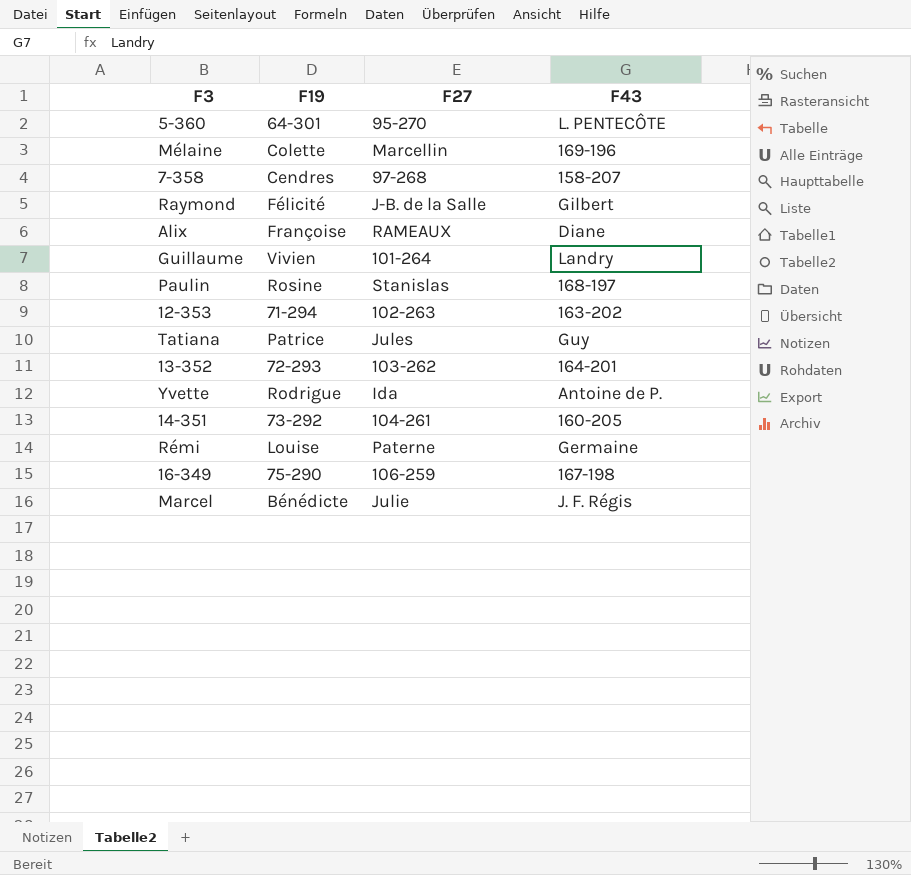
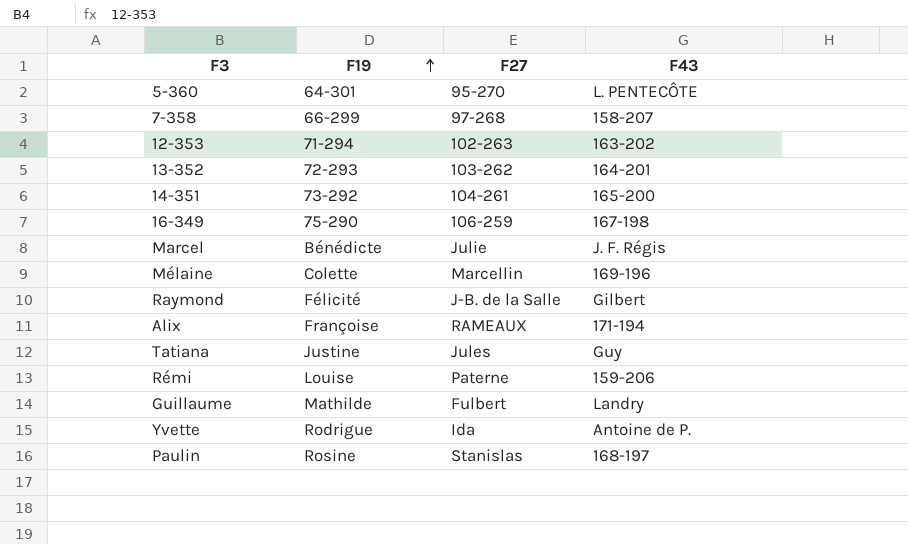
row order: none -> F19 ascending
7-358 | F19: Cendres -> 66-299
14-351 | F43: 160-205 -> 165-200
Alix | F43: Diane -> 171-194
Tatiana | F19: Patrice -> Justine
Rémi | F43: Germaine -> 159-206
Guillaume | F19: Vivien -> Mathilde
Guillaume | F27: 101-264 -> Fulbert

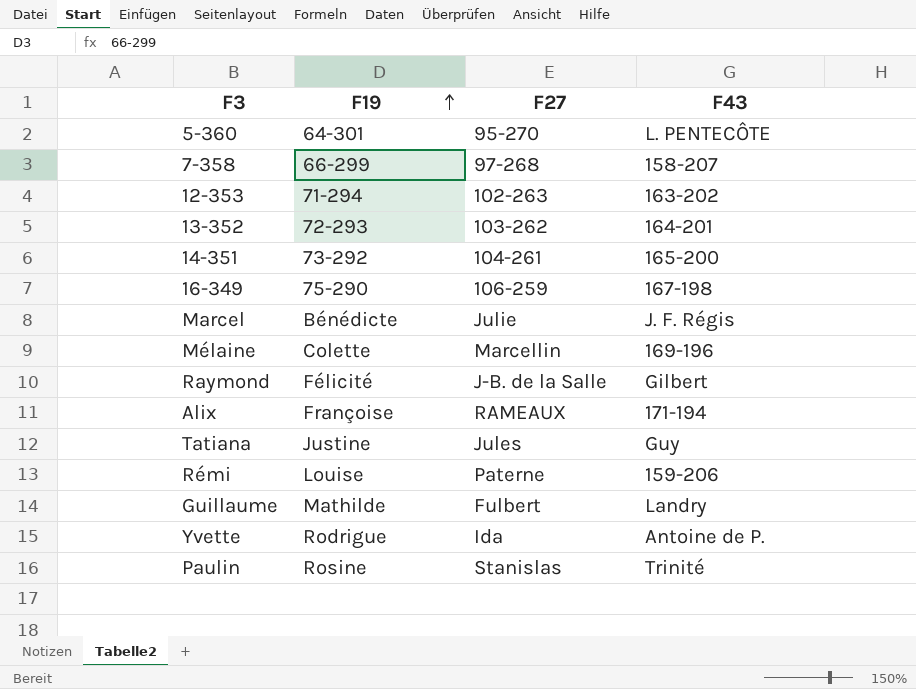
Paulin | F43: 168-197 -> Trinité

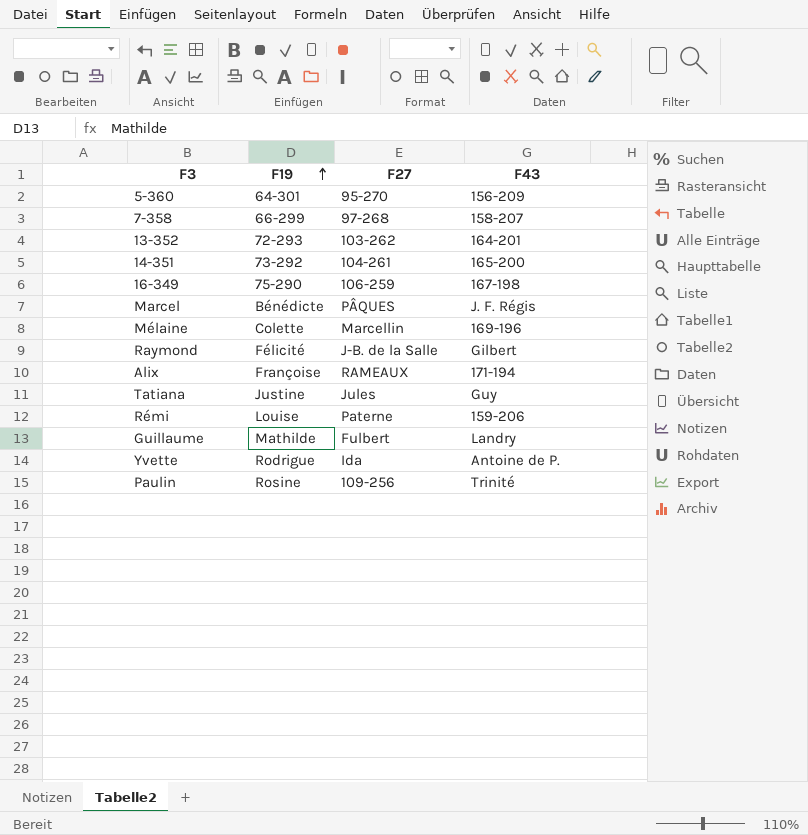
row 12-353: 71-294 | 102-263 | 163-202 -> none
5-360 | F43: L. PENTECÔTE -> 156-209
Marcel | F27: Julie -> PÂQUES
Paulin | F27: Stanislas -> 109-256

